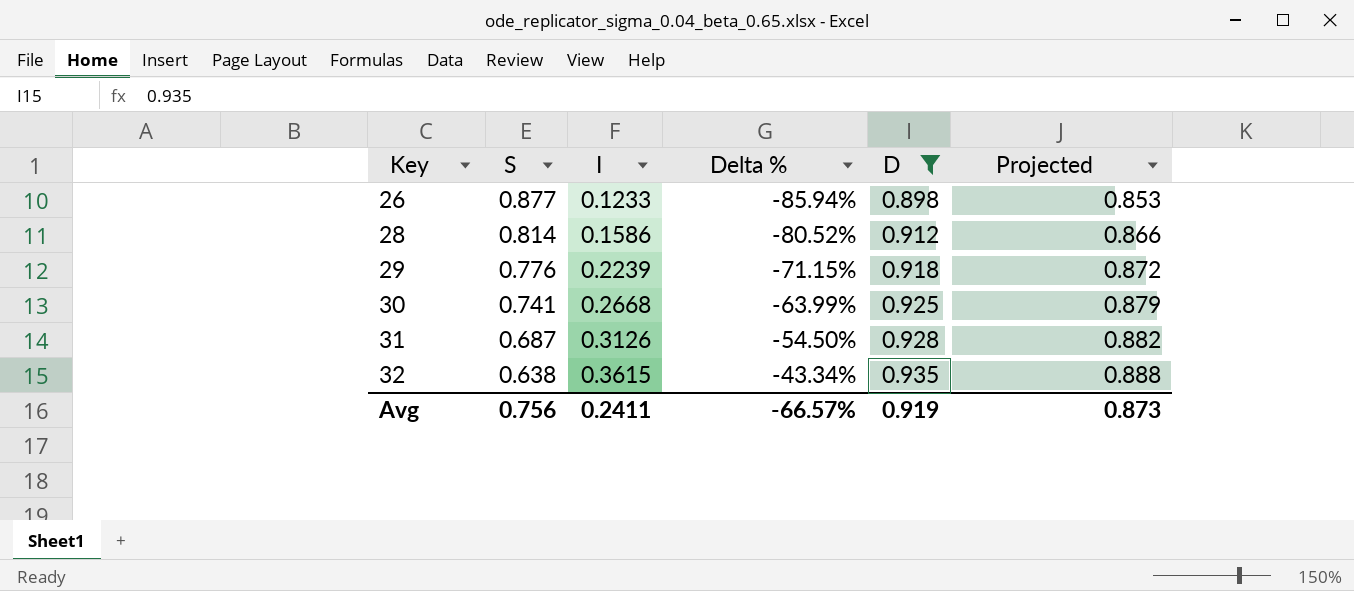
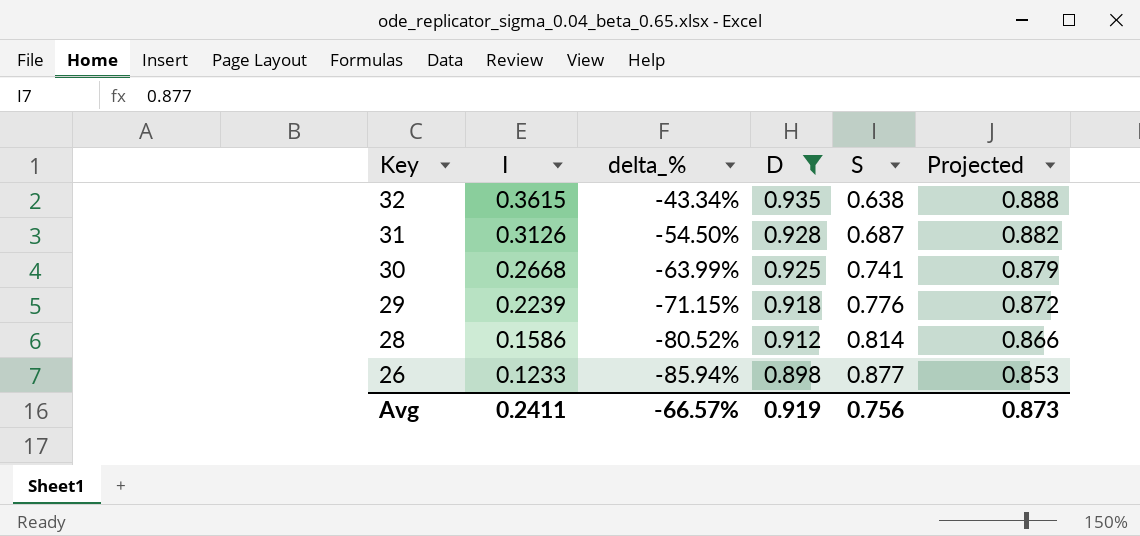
row order: Key ascending -> Key descending
column name: Delta % -> delta_%
column S | position: 2 -> 5

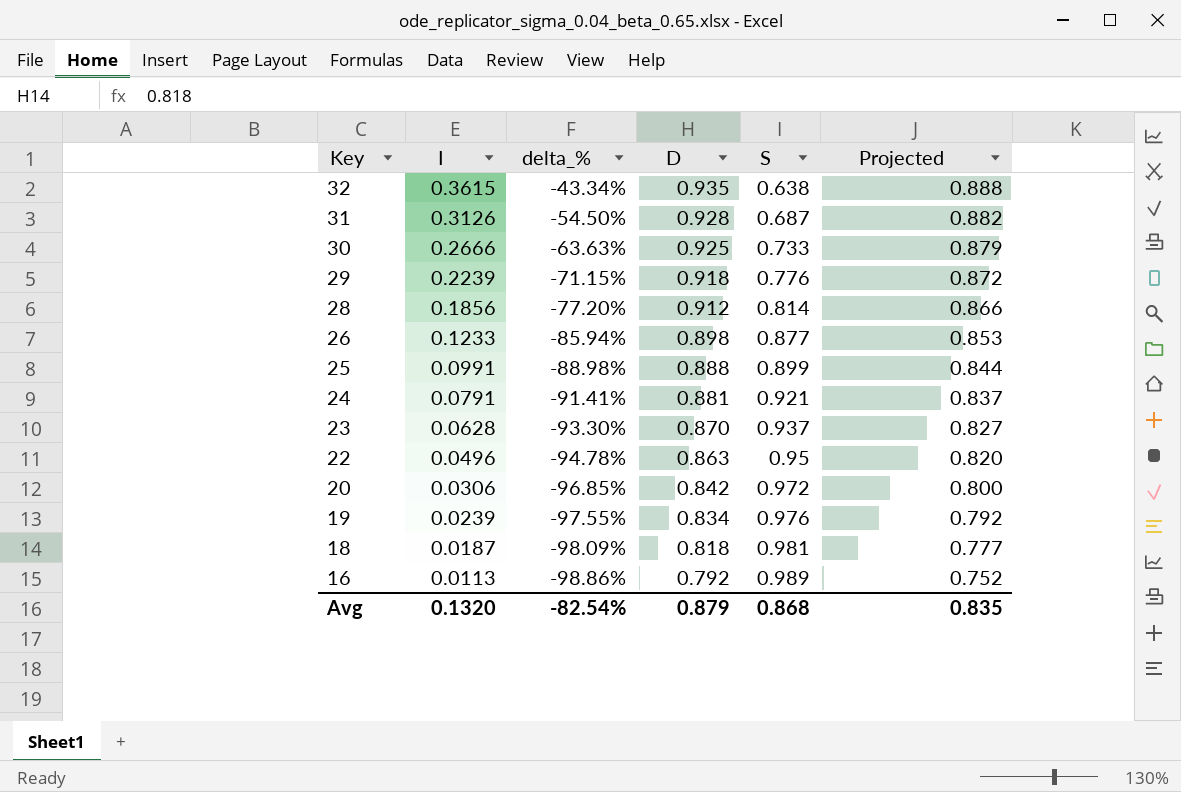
filter: D >= 0.898 -> none
30 | I: 0.2668 -> 0.2666
30 | delta_%: -63.99% -> -63.63%
30 | S: 0.741 -> 0.733
28 | I: 0.1586 -> 0.1856
28 | delta_%: -80.52% -> -77.20%
Avg | I: 0.2411 -> 0.1320
Avg | delta_%: -66.57% -> -82.54%
Avg | D: 0.919 -> 0.879
Avg | S: 0.756 -> 0.868
Avg | Projected: 0.873 -> 0.835

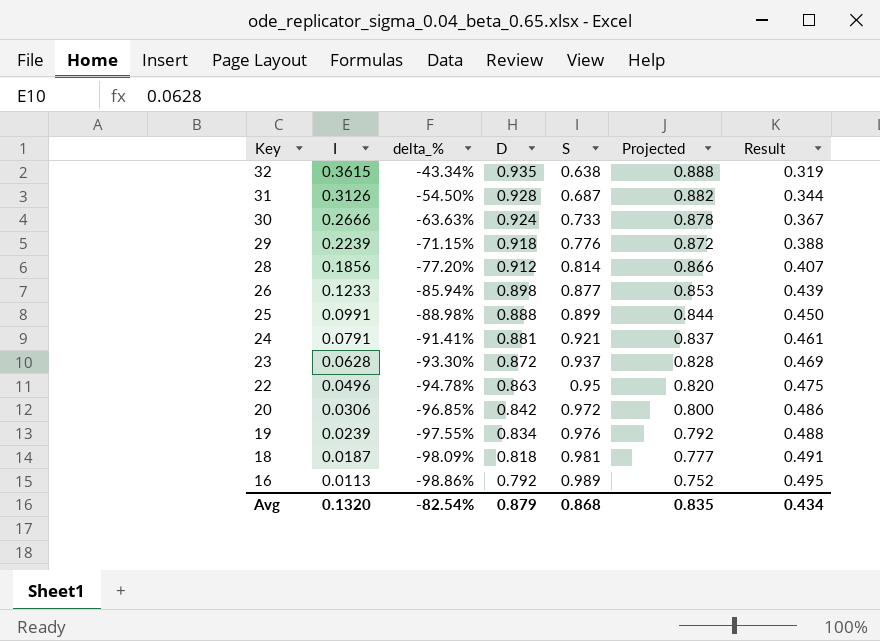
column Result | formula: none -> [S] * 0.5
30 | D: 0.925 -> 0.924
30 | Projected: 0.879 -> 0.878
23 | D: 0.870 -> 0.872
23 | Projected: 0.827 -> 0.828

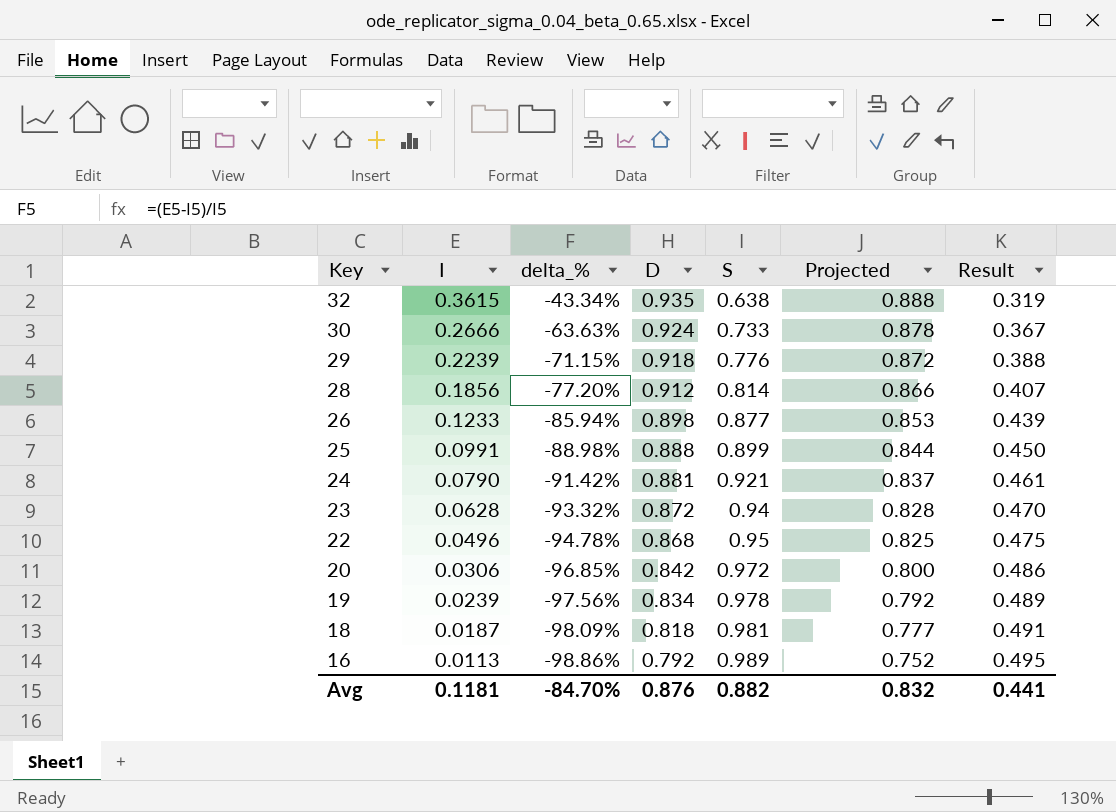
row 31: 0.3126 | -54.50% | 0.928 | 0.687 | 0.882 | 0.344 -> none
24 | I: 0.0791 -> 0.0790
24 | delta_%: -91.41% -> -91.42%
23 | delta_%: -93.30% -> -93.32%
23 | S: 0.937 -> 0.94
23 | Result: 0.469 -> 0.470
22 | D: 0.863 -> 0.868
22 | Projected: 0.820 -> 0.825
19 | delta_%: -97.55% -> -97.56%
19 | S: 0.976 -> 0.978
19 | Result: 0.488 -> 0.489
Avg | I: 0.1320 -> 0.1181
Avg | delta_%: -82.54% -> -84.70%
Avg | D: 0.879 -> 0.876
Avg | S: 0.868 -> 0.882
Avg | Projected: 0.835 -> 0.832
Avg | Result: 0.434 -> 0.441

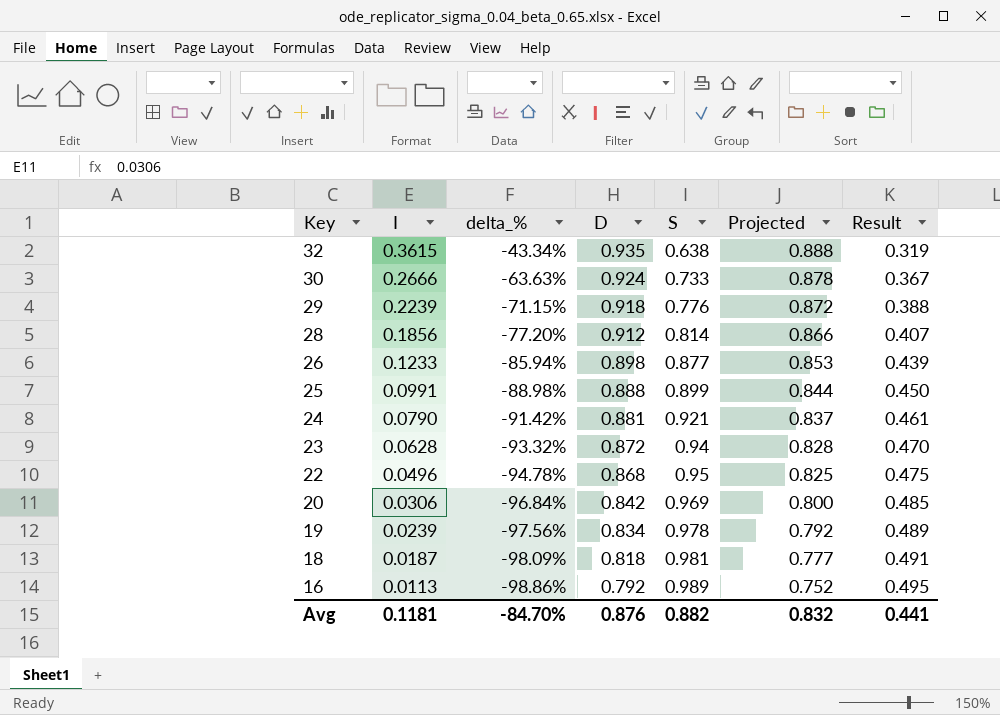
20 | delta_%: -96.85% -> -96.84%
20 | S: 0.972 -> 0.969
20 | Result: 0.486 -> 0.485

